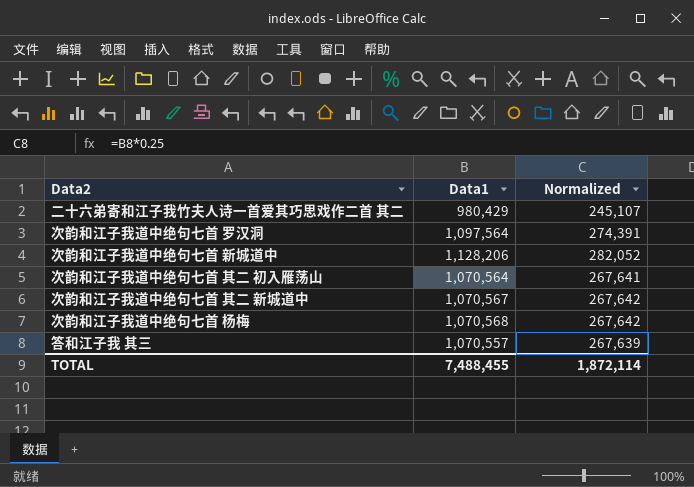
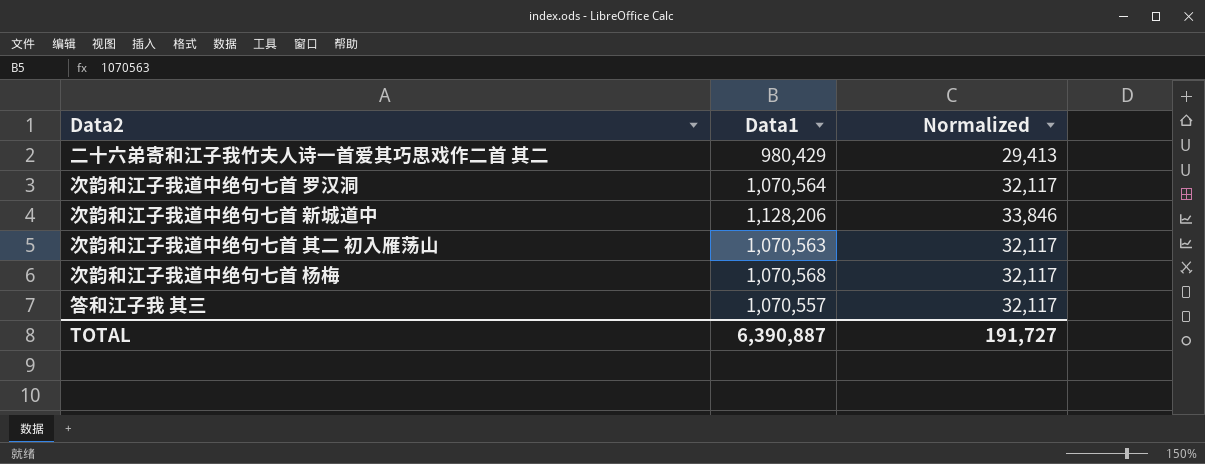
column Normalized | formula: [Data1] * 0.25 -> [Data1] * 0.03
row 次韵和江子我道中绝句七首 其二 新城道中: 1,070,567 | 267,642 -> none
次韵和江子我道中绝句七首 罗汉洞 | Data1: 1,097,564 -> 1,070,564
次韵和江子我道中绝句七首 其二 初入雁荡山 | Data1: 1,070,564 -> 1,070,563
TOTAL | Data1: 7,488,455 -> 6,390,887
TOTAL | Normalized: 1,872,114 -> 191,727

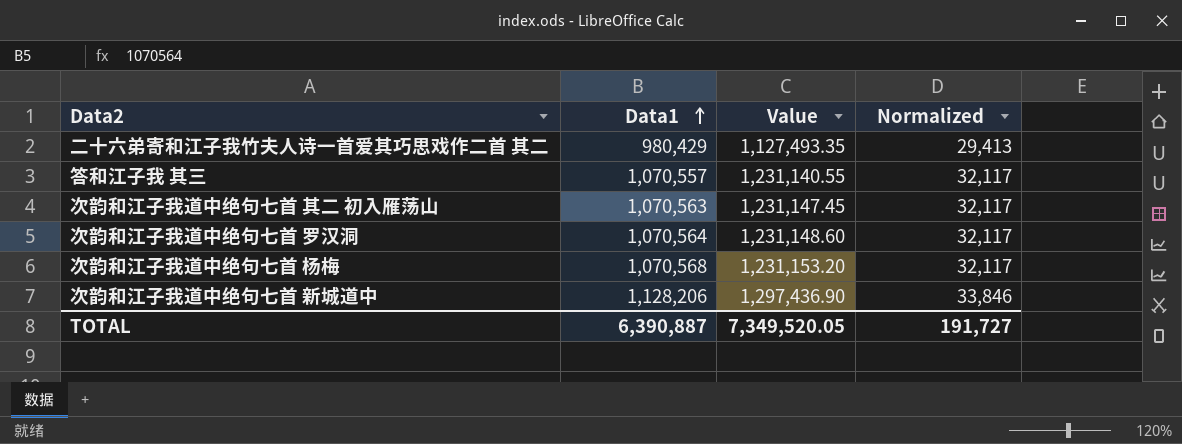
row order: none -> Data1 ascending
column Value | formula: none -> [Data1] * 1.15

